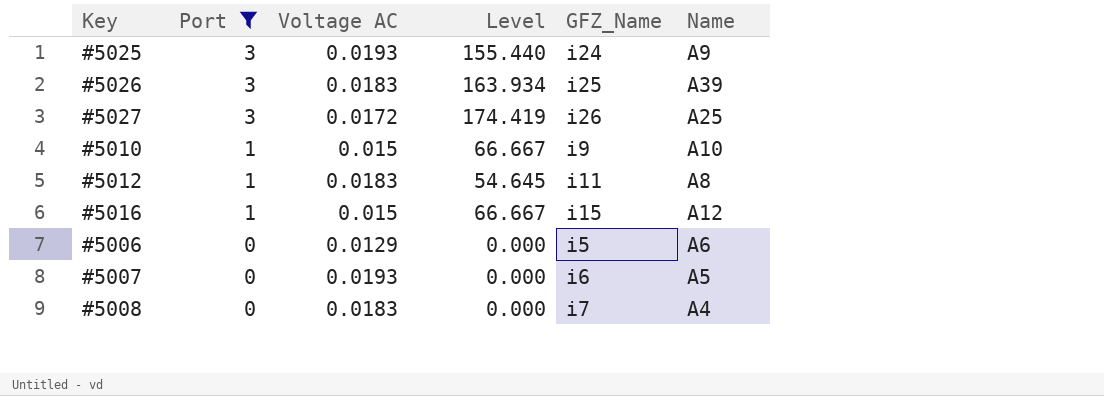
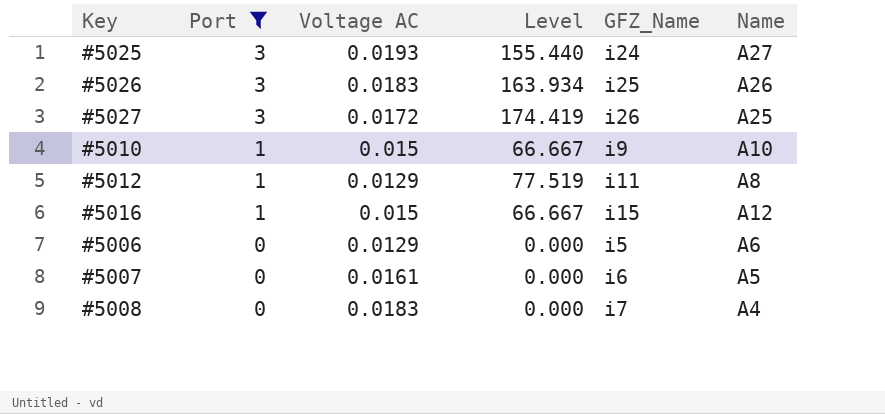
#5025 | Name: A9 -> A27
#5026 | Name: A39 -> A26
#5012 | Voltage AC: 0.0183 -> 0.0129
#5012 | Level: 54.645 -> 77.519
#5007 | Voltage AC: 0.0193 -> 0.0161

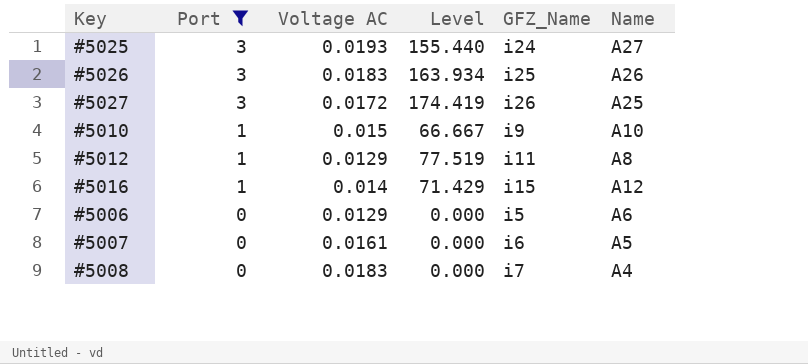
#5016 | Voltage AC: 0.015 -> 0.014
#5016 | Level: 66.667 -> 71.429

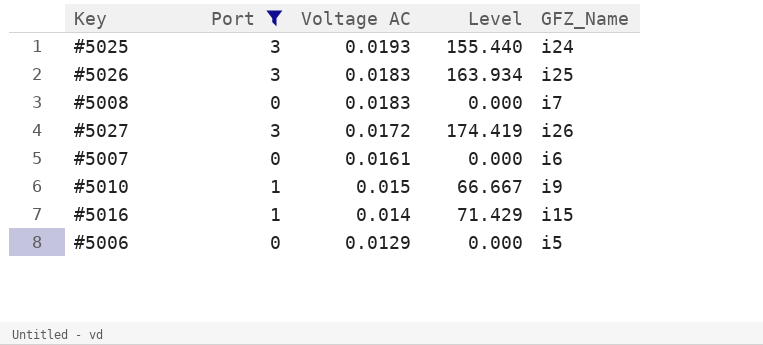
row order: Port descending -> Voltage AC descending
column Name | position: 6 -> none
row #5012: 1 | 0.0129 | 77.519 | i11 | A8 -> none

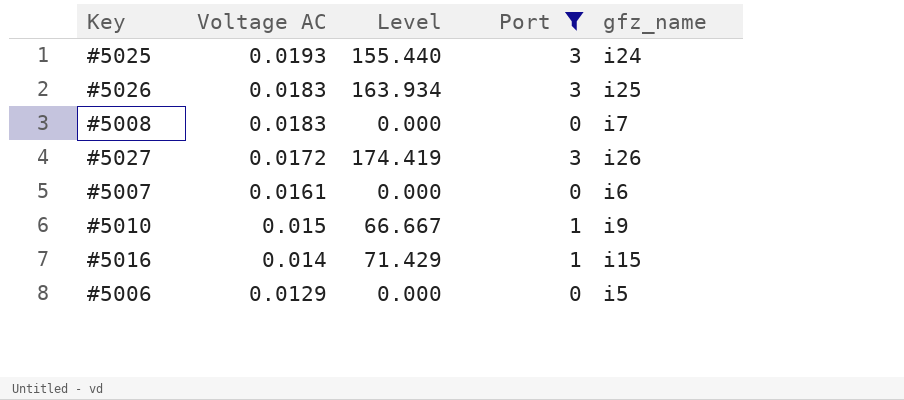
column Port | position: 2 -> 4
column name: GFZ_Name -> gfz_name

